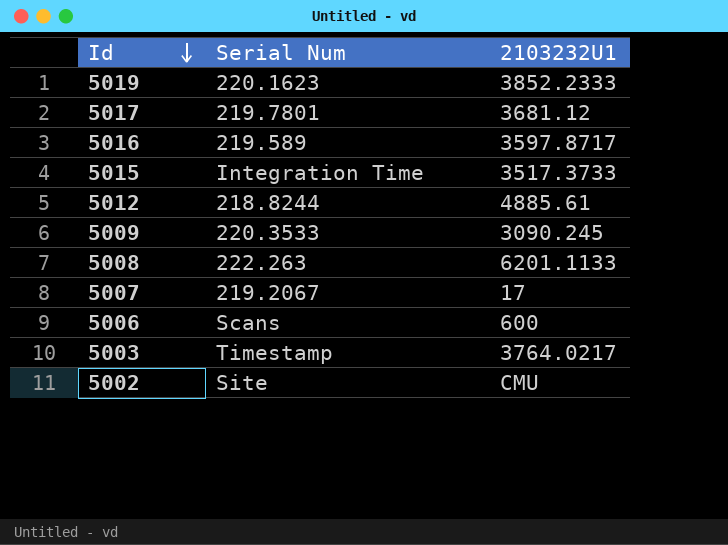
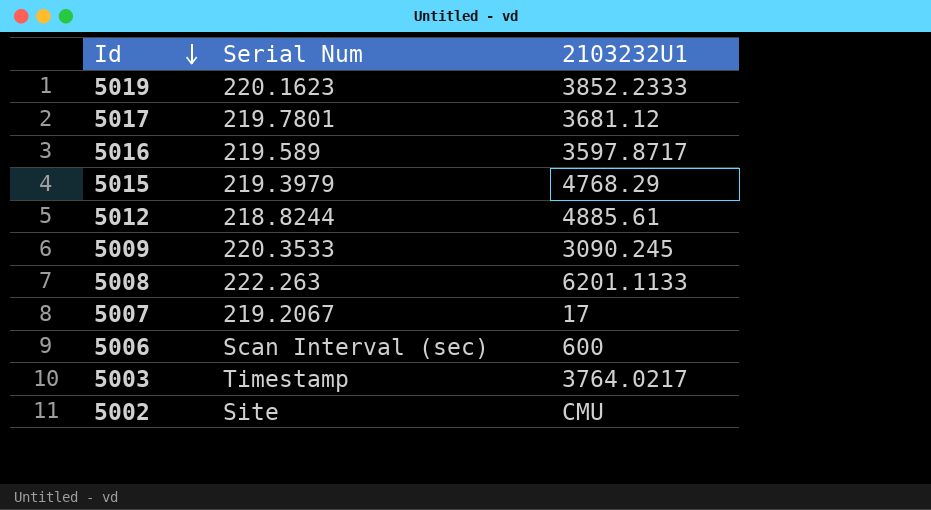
5015 | Serial Num: Integration Time -> 219.3979
5015 | 2103232U1: 3517.3733 -> 4768.29
5006 | Serial Num: Scans -> Scan Interval (sec)

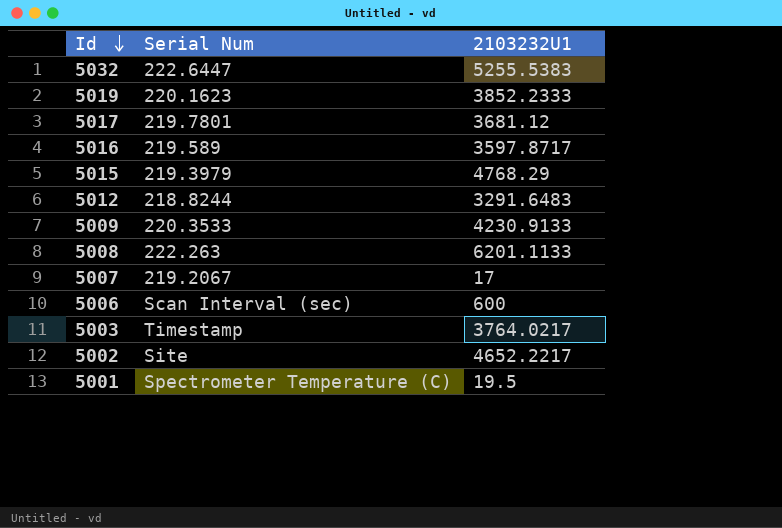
row 5032: none -> 222.6447 | 5255.5383
5012 | 2103232U1: 4885.61 -> 3291.6483
5009 | 2103232U1: 3090.245 -> 4230.9133
5002 | 2103232U1: CMU -> 4652.2217
row 5001: none -> Spectrometer Temperature (C) | 19.5

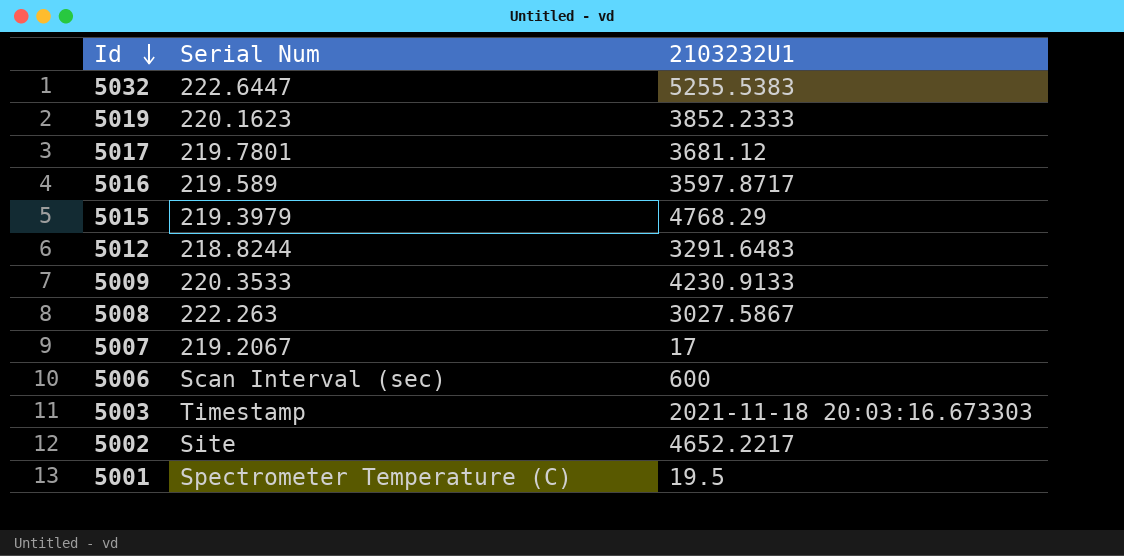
5008 | 2103232U1: 6201.1133 -> 3027.5867
5003 | 2103232U1: 3764.0217 -> 2021-11-18 20:03:16.673303

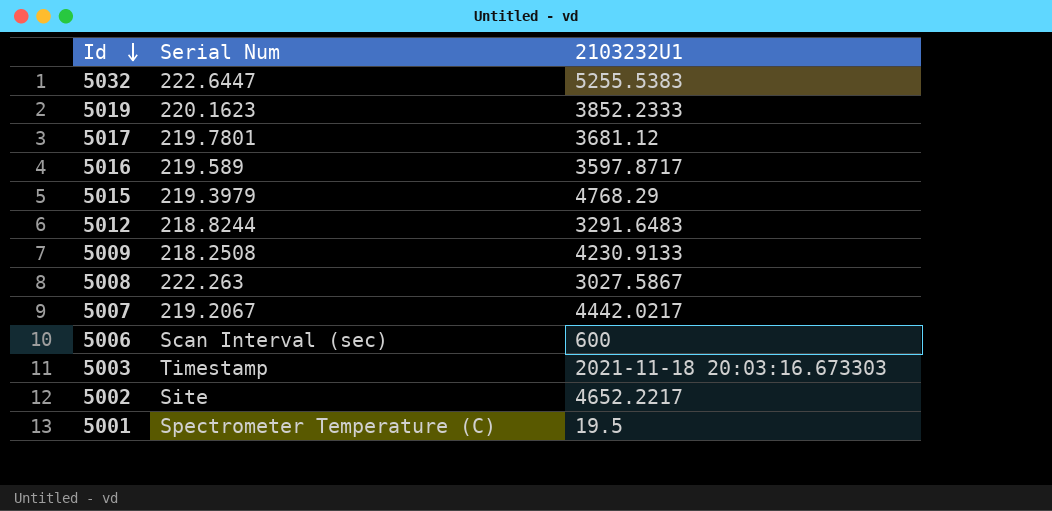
5009 | Serial Num: 220.3533 -> 218.2508
5007 | 2103232U1: 17 -> 4442.0217

